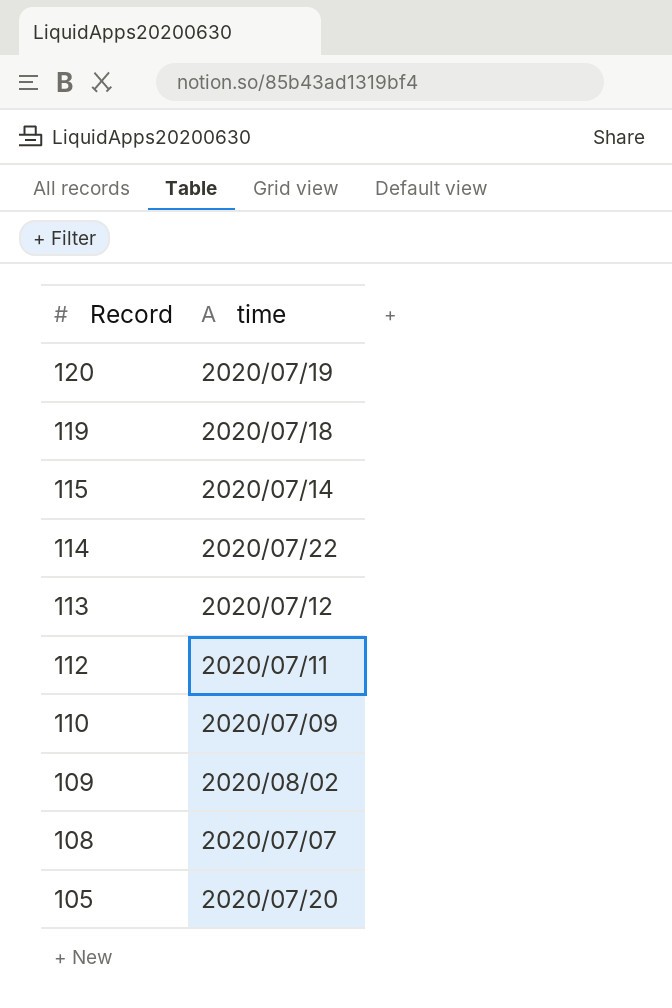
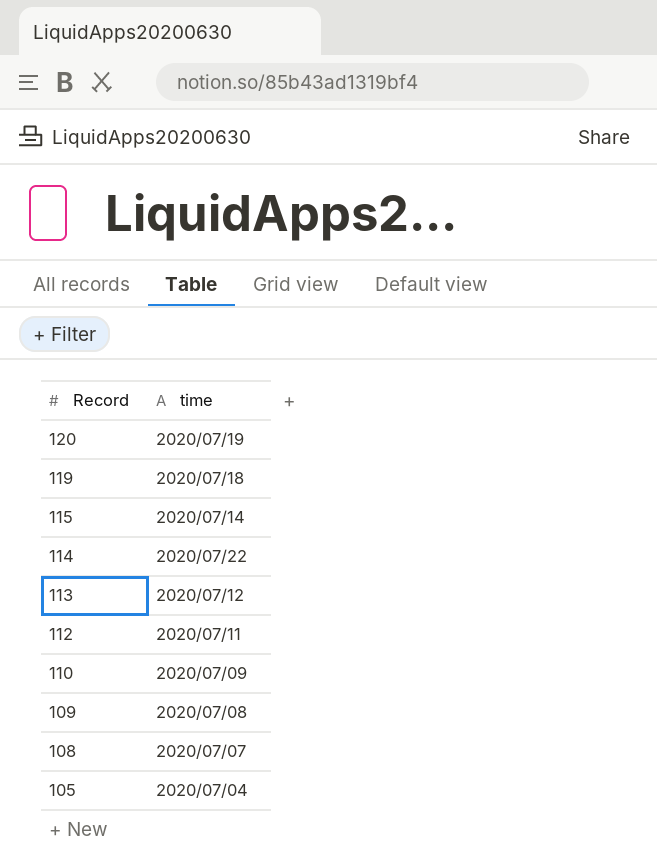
109 | time: 2020/08/02 -> 2020/07/08
105 | time: 2020/07/20 -> 2020/07/04

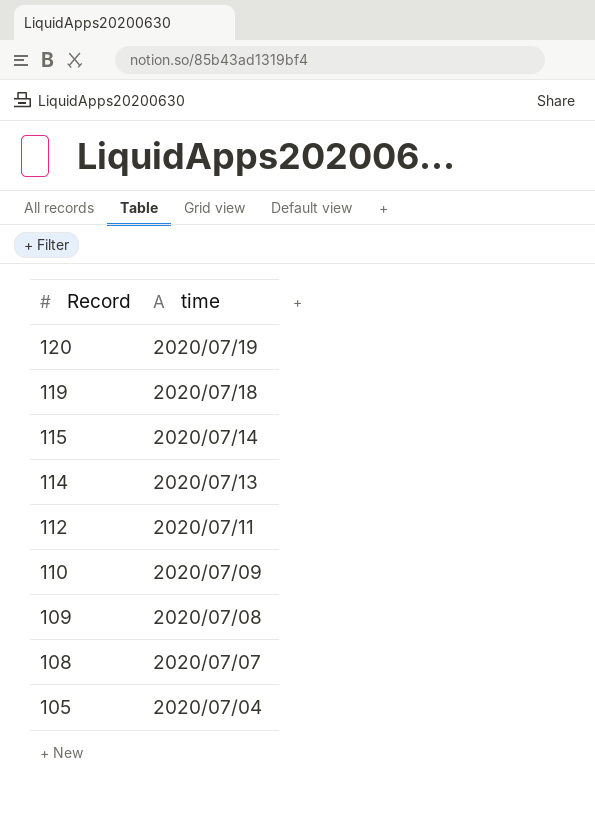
row 113: 2020/07/12 -> none
114 | time: 2020/07/22 -> 2020/07/13

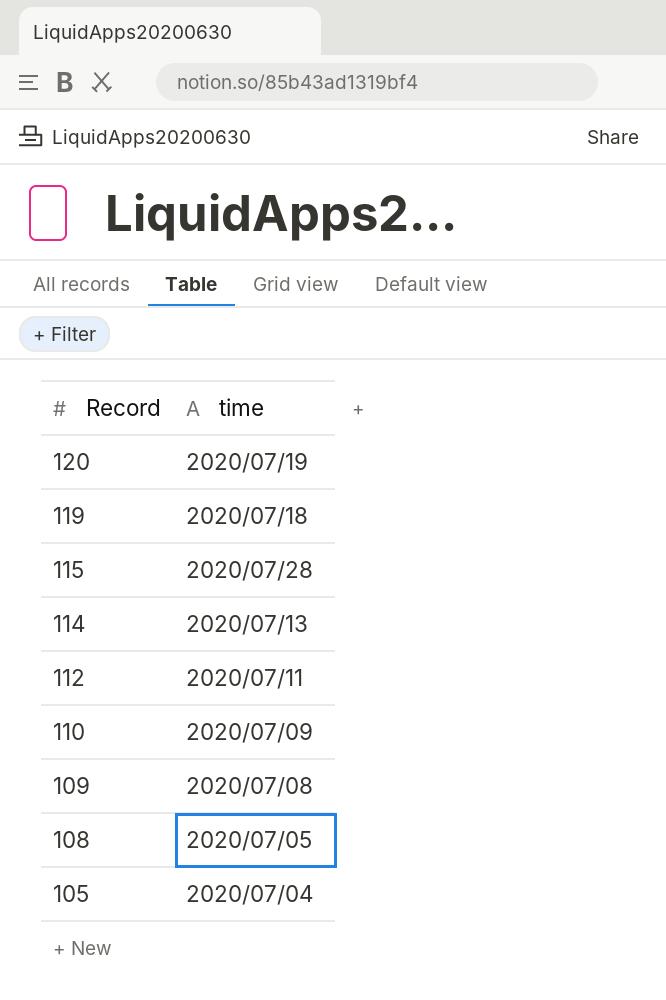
115 | time: 2020/07/14 -> 2020/07/28
108 | time: 2020/07/07 -> 2020/07/05

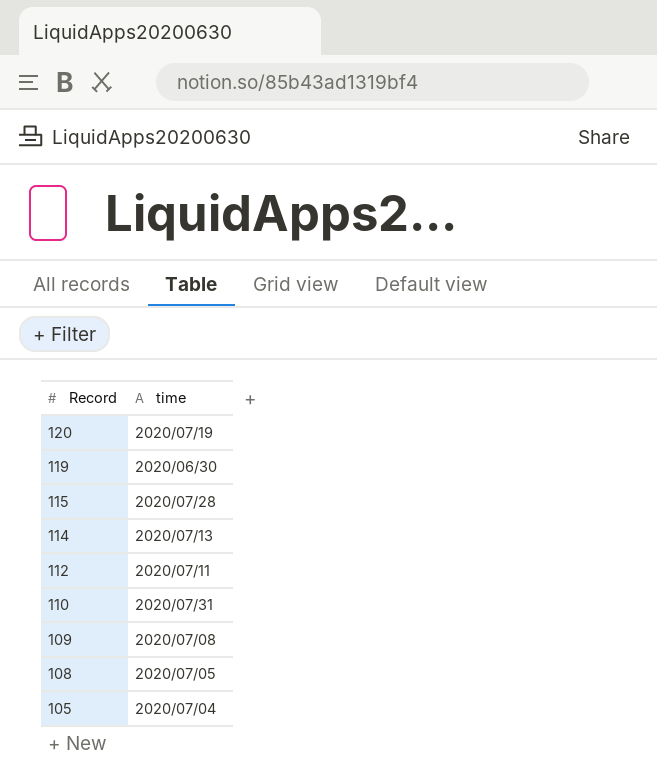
119 | time: 2020/07/18 -> 2020/06/30
110 | time: 2020/07/09 -> 2020/07/31

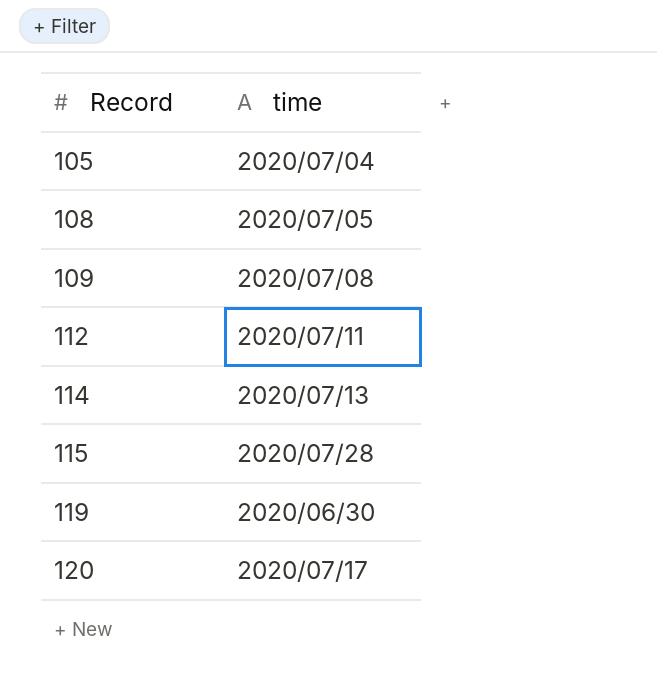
row order: Record descending -> Record ascending
row 110: 2020/07/31 -> none
120 | time: 2020/07/19 -> 2020/07/17

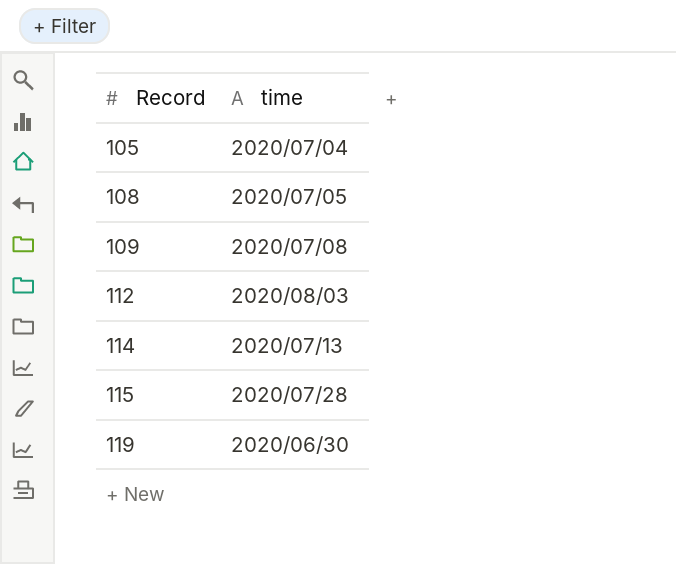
row 120: 2020/07/17 -> none
112 | time: 2020/07/11 -> 2020/08/03

